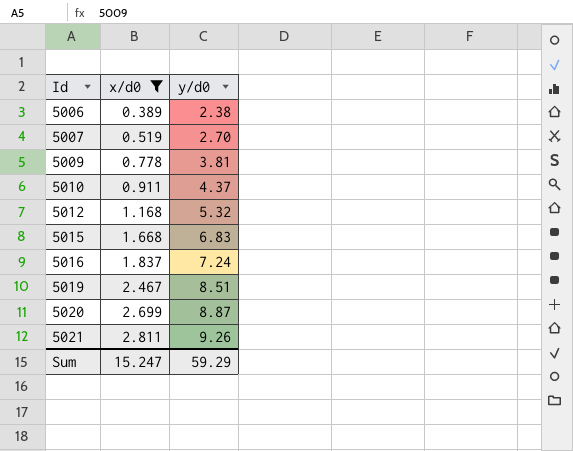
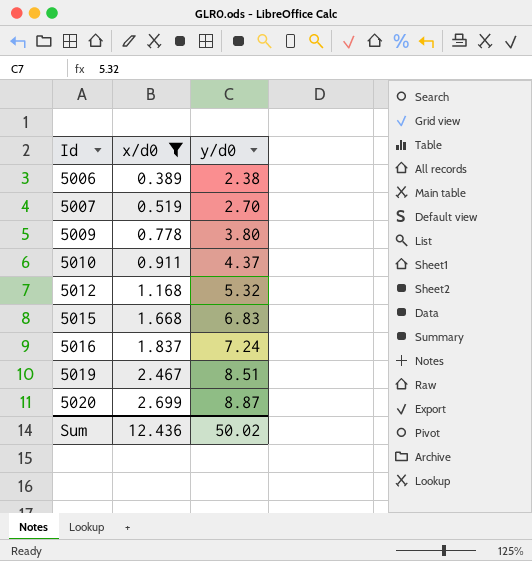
row 5021: 2.811 | 9.26 -> none
5009 | y/d0: 3.81 -> 3.80
Sum | x/d0: 15.247 -> 12.436
Sum | y/d0: 59.29 -> 50.02

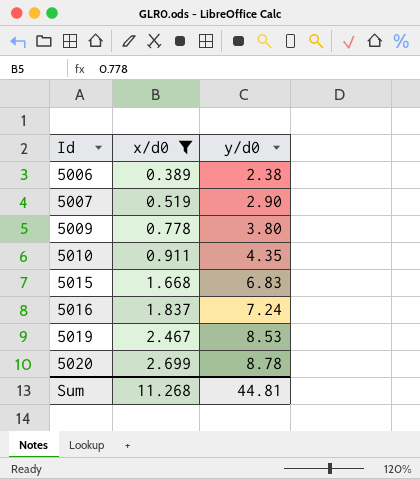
row 5012: 1.168 | 5.32 -> none
5007 | y/d0: 2.70 -> 2.90
5010 | y/d0: 4.37 -> 4.35
5019 | y/d0: 8.51 -> 8.53
5020 | y/d0: 8.87 -> 8.78
Sum | x/d0: 12.436 -> 11.268
Sum | y/d0: 50.02 -> 44.81

